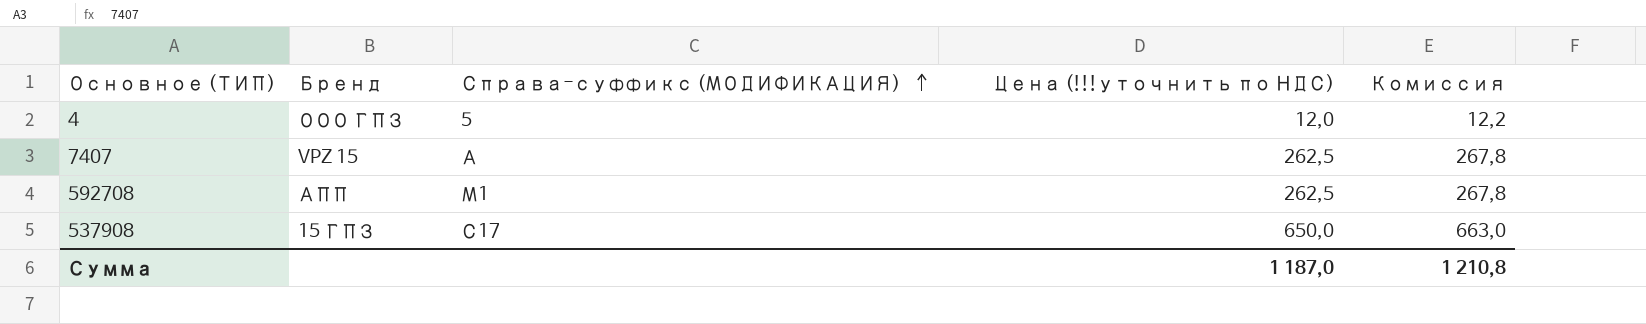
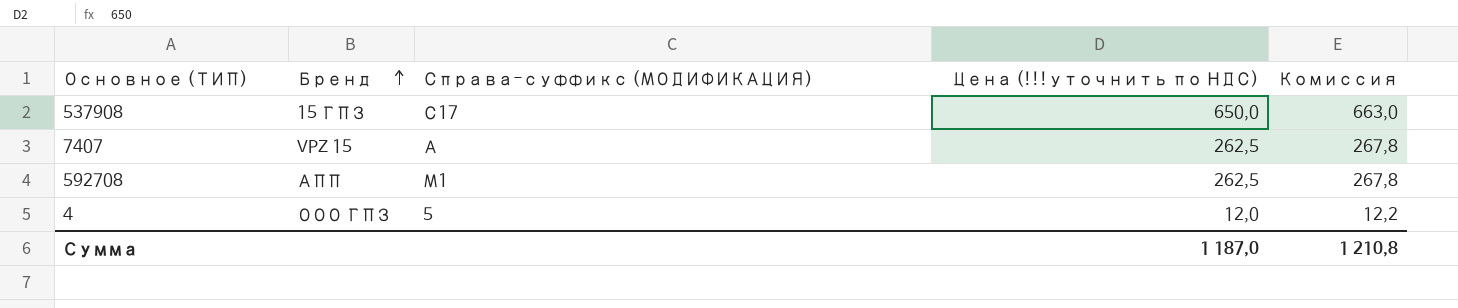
row order: Справа-суффикс (МОДИФИКАЦИЯ) ascending -> Бренд ascending

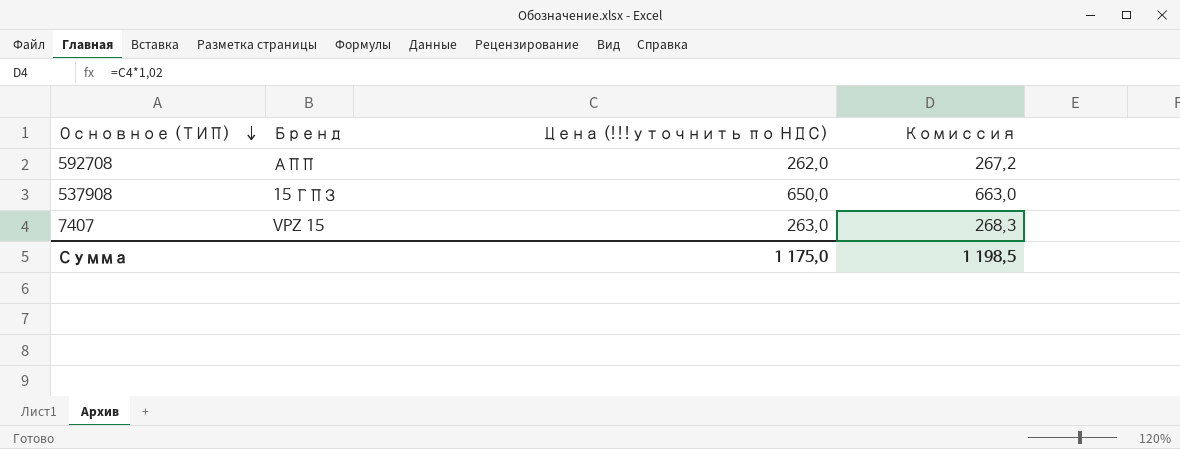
row order: Бренд ascending -> Основное (ТИП) descending
column Справа-суффикс (МОДИФИКАЦИЯ) | position: 3 -> none
row 4: ООО ГПЗ | 5 | 12,0 | 12,2 -> none
592708 | Цена (!!!уточнить по НДС): 262,5 -> 262,0
592708 | Комиссия: 267,8 -> 267,2
7407 | Цена (!!!уточнить по НДС): 262,5 -> 263,0
7407 | Комиссия: 267,8 -> 268,3
Сумма | Цена (!!!уточнить по НДС): 1 187,0 -> 1 175,0
Сумма | Комиссия: 1 210,8 -> 1 198,5

